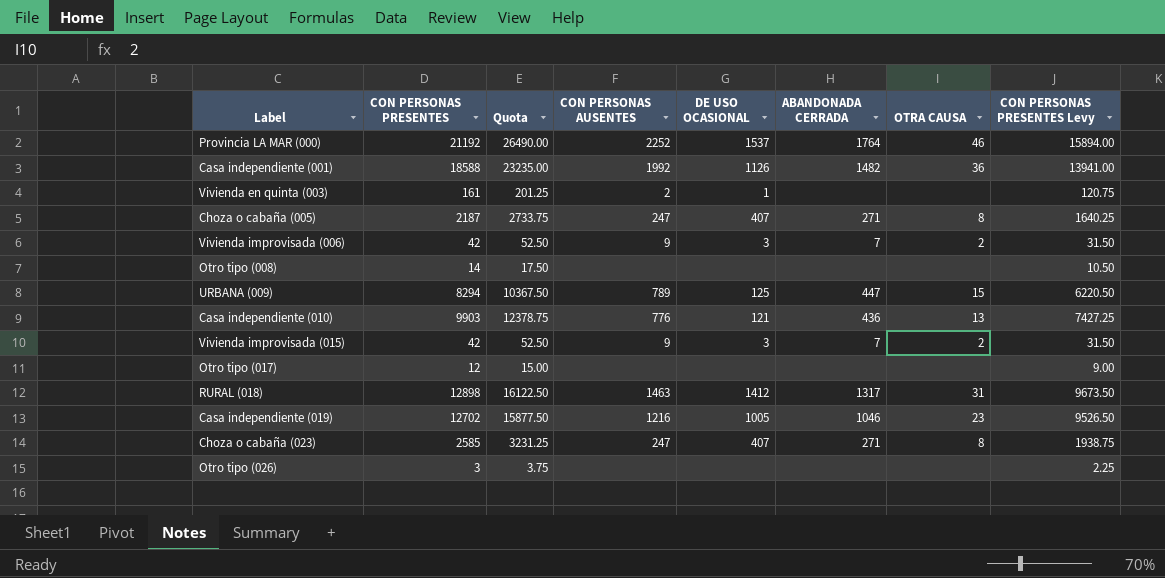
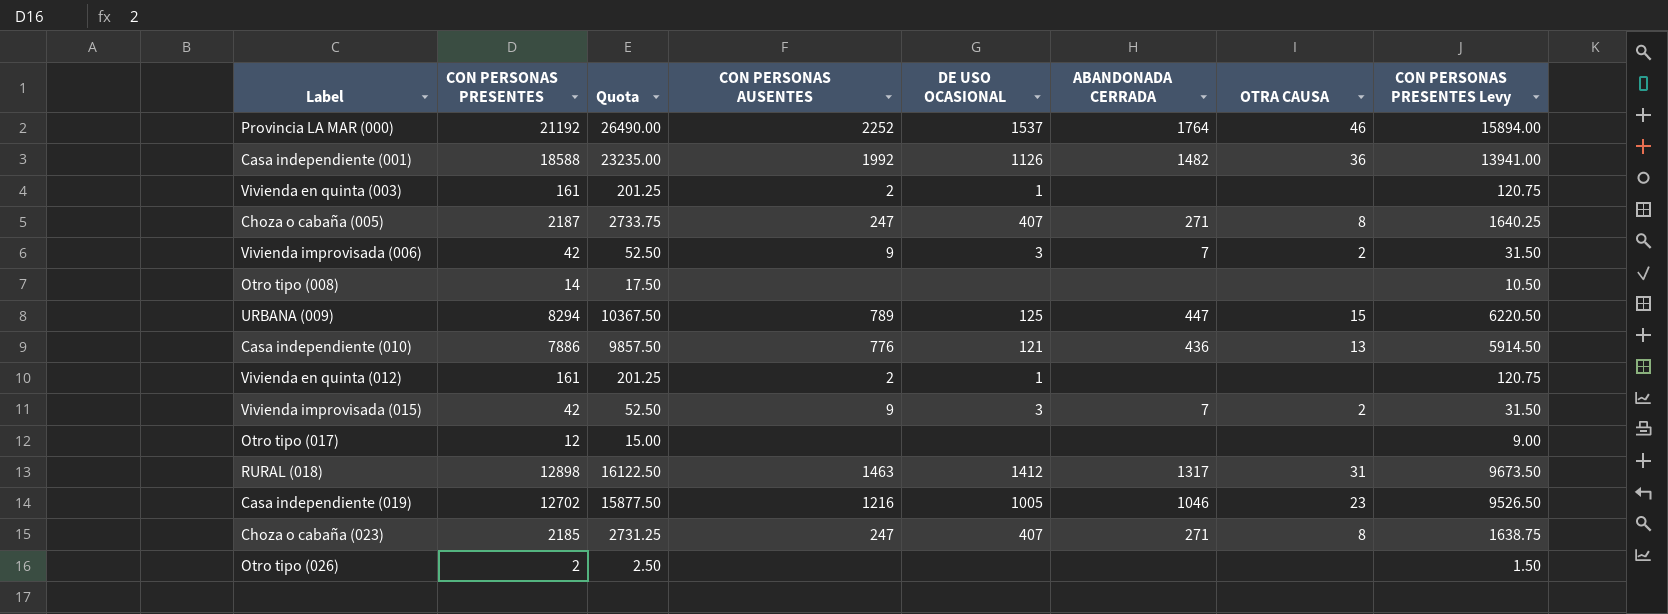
Casa independiente (010) | CON PERSONAS PRESENTES: 9903 -> 7886
Casa independiente (010) | Quota: 12378.75 -> 9857.50
Casa independiente (010) | CON PERSONAS PRESENTES Levy: 7427.25 -> 5914.50
row Vivienda en quinta (012): none -> 161 | 201.25 | 2 | 1 | none | none | 120.75
Choza o cabaña (023) | CON PERSONAS PRESENTES: 2585 -> 2185
Choza o cabaña (023) | Quota: 3231.25 -> 2731.25
Choza o cabaña (023) | CON PERSONAS PRESENTES Levy: 1938.75 -> 1638.75
Otro tipo (026) | CON PERSONAS PRESENTES: 3 -> 2
Otro tipo (026) | Quota: 3.75 -> 2.50
Otro tipo (026) | CON PERSONAS PRESENTES Levy: 2.25 -> 1.50

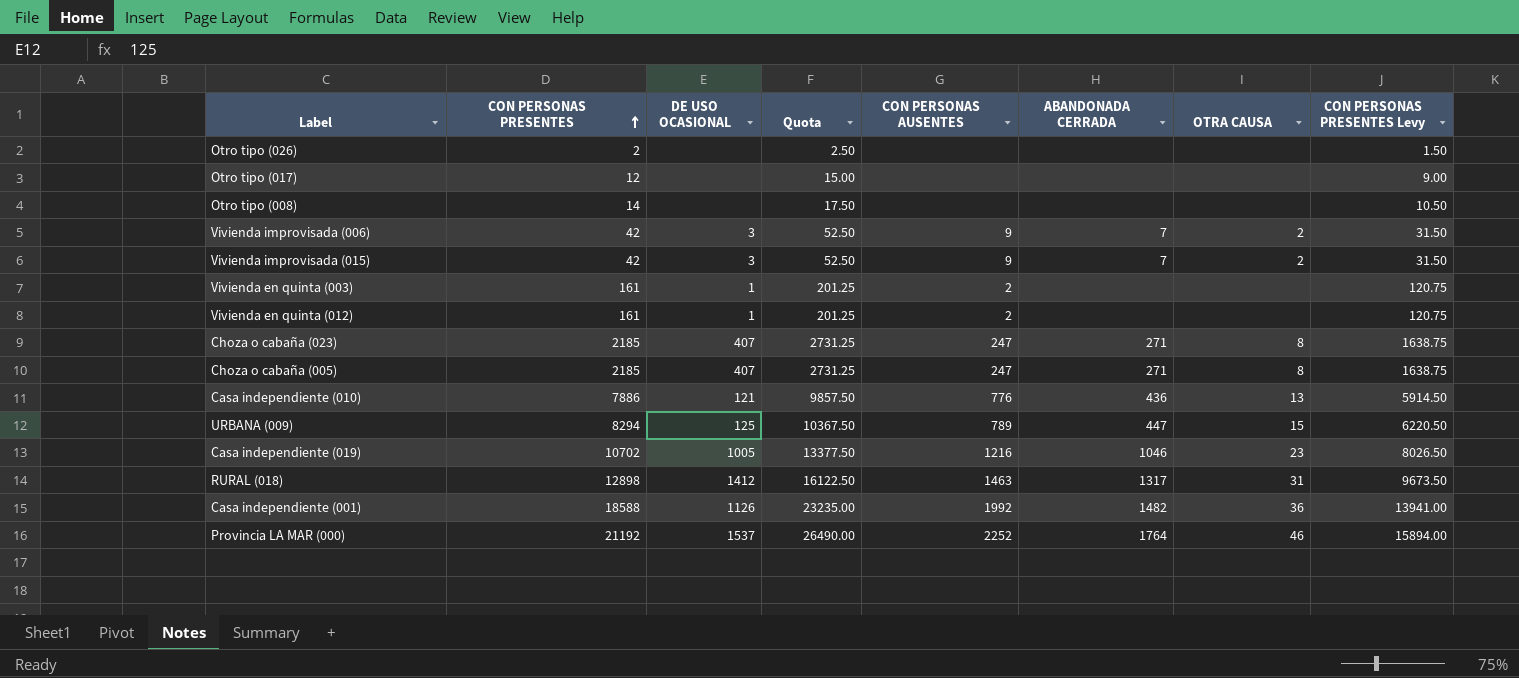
row order: none -> CON PERSONAS PRESENTES ascending
column DE USO OCASIONAL | position: 5 -> 3
Choza o cabaña (005) | CON PERSONAS PRESENTES: 2187 -> 2185
Choza o cabaña (005) | Quota: 2733.75 -> 2731.25
Choza o cabaña (005) | CON PERSONAS PRESENTES Levy: 1640.25 -> 1638.75
Casa independiente (019) | CON PERSONAS PRESENTES: 12702 -> 10702
Casa independiente (019) | Quota: 15877.50 -> 13377.50
Casa independiente (019) | CON PERSONAS PRESENTES Levy: 9526.50 -> 8026.50

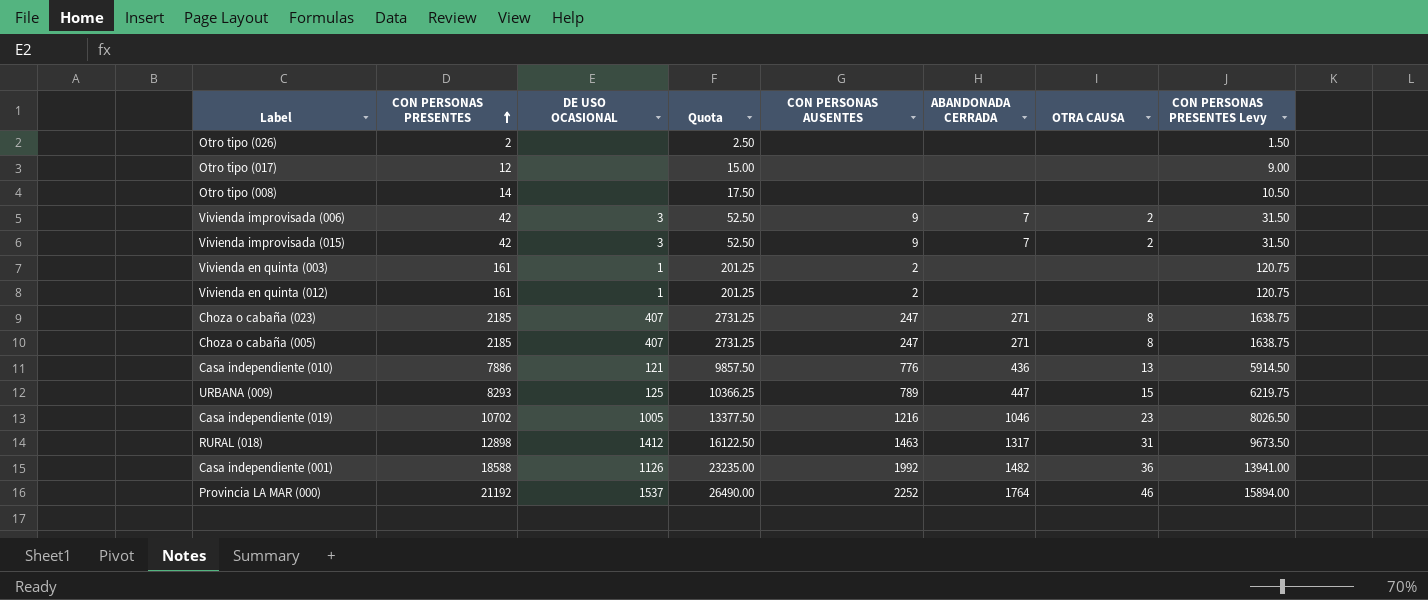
URBANA (009) | CON PERSONAS PRESENTES: 8294 -> 8293
URBANA (009) | Quota: 10367.50 -> 10366.25
URBANA (009) | CON PERSONAS PRESENTES Levy: 6220.50 -> 6219.75

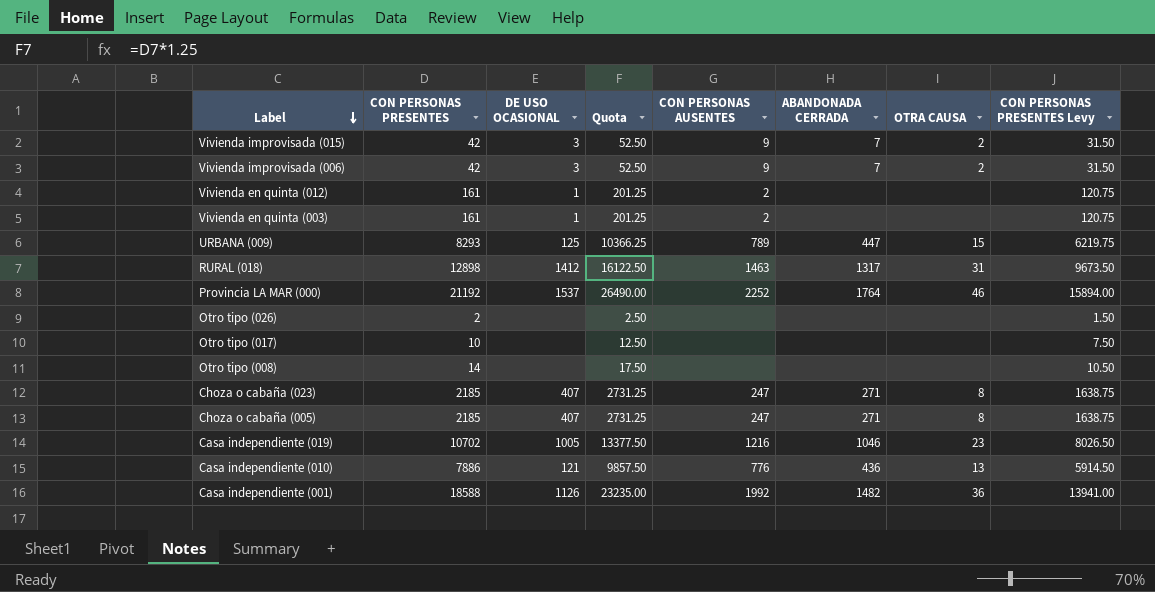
row order: CON PERSONAS PRESENTES ascending -> Label descending
Otro tipo (017) | CON PERSONAS PRESENTES: 12 -> 10
Otro tipo (017) | Quota: 15.00 -> 12.50
Otro tipo (017) | CON PERSONAS PRESENTES Levy: 9.00 -> 7.50

